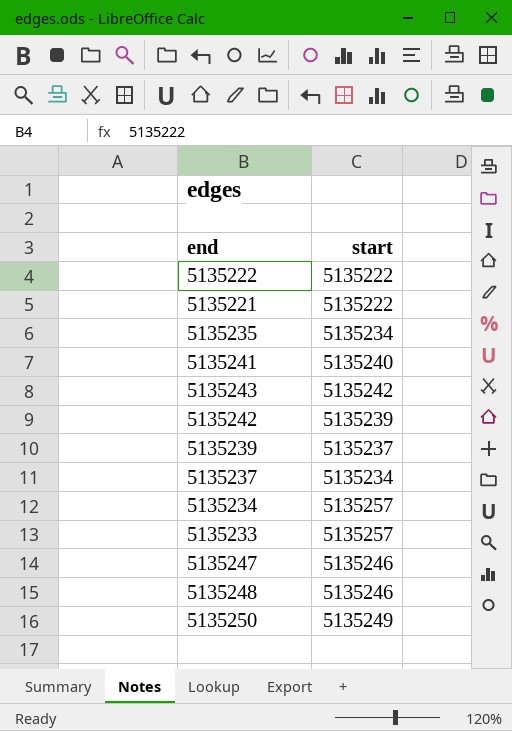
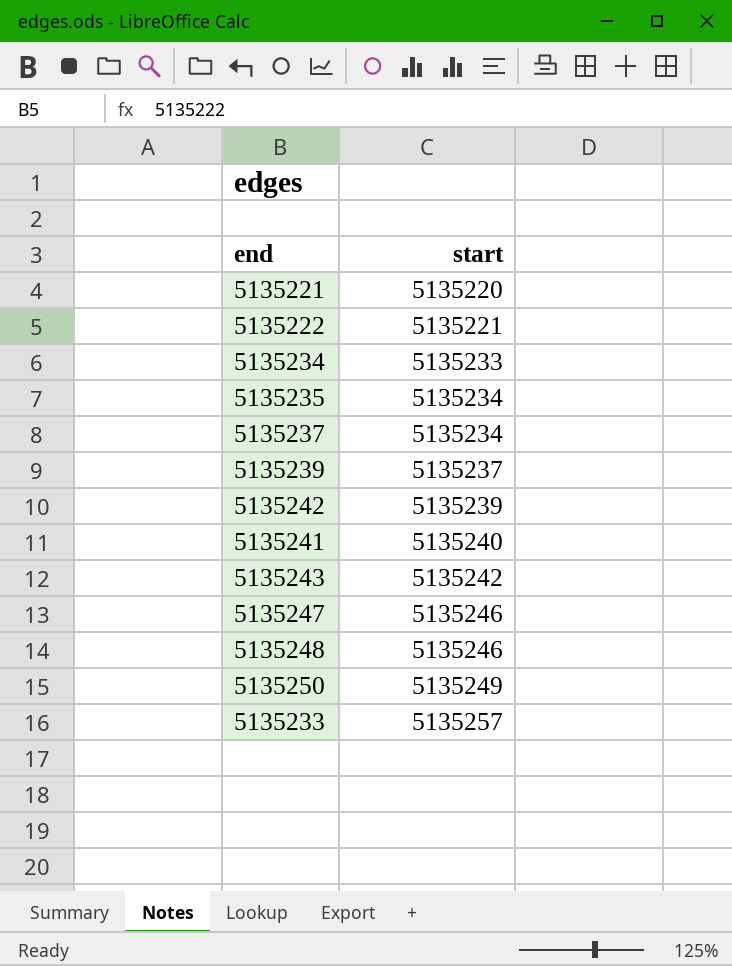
row order: none -> start ascending
5135221 | start: 5135222 -> 5135220
5135222 | start: 5135222 -> 5135221
5135234 | start: 5135257 -> 5135233

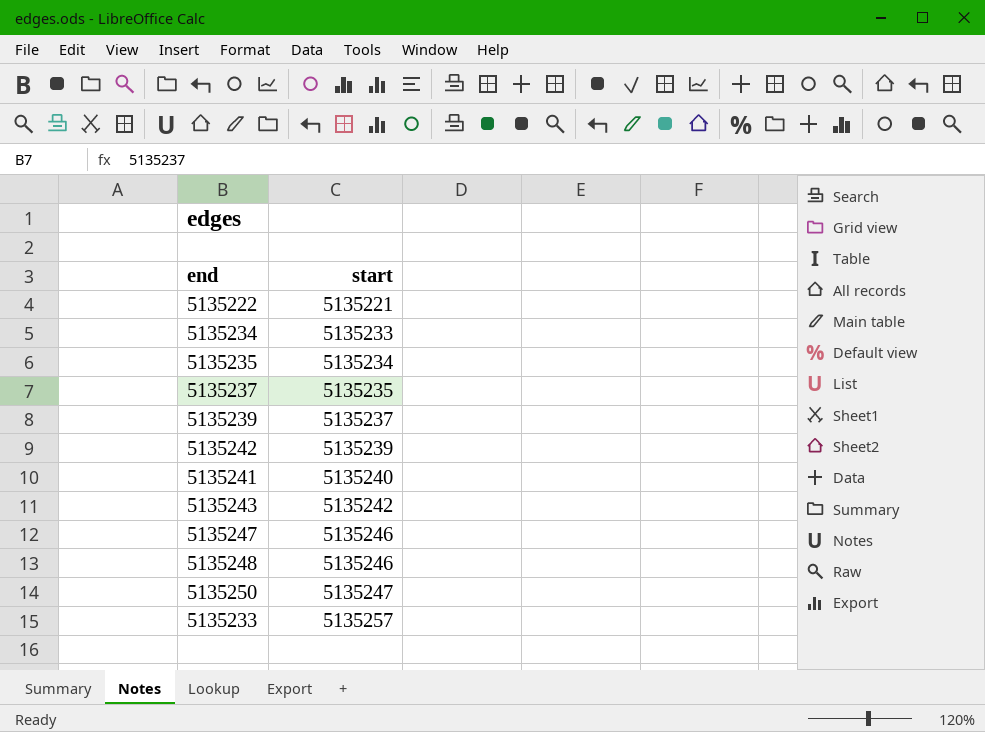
row 5135221: 5135220 -> none
5135237 | start: 5135234 -> 5135235
5135250 | start: 5135249 -> 5135247

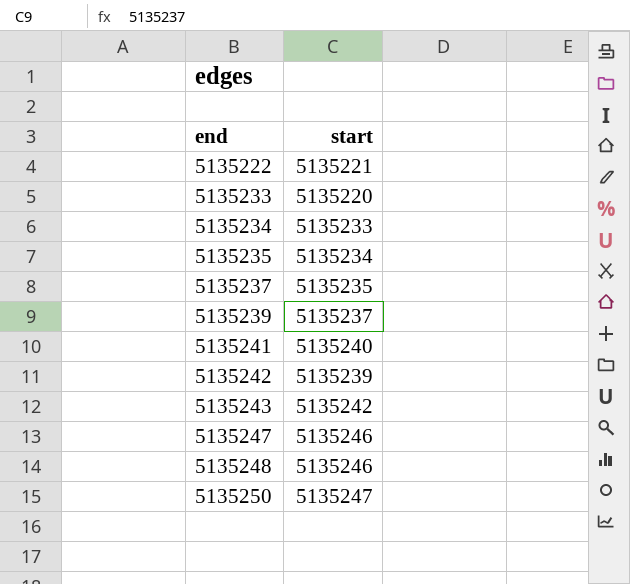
row order: start ascending -> end ascending
5135233 | start: 5135257 -> 5135220

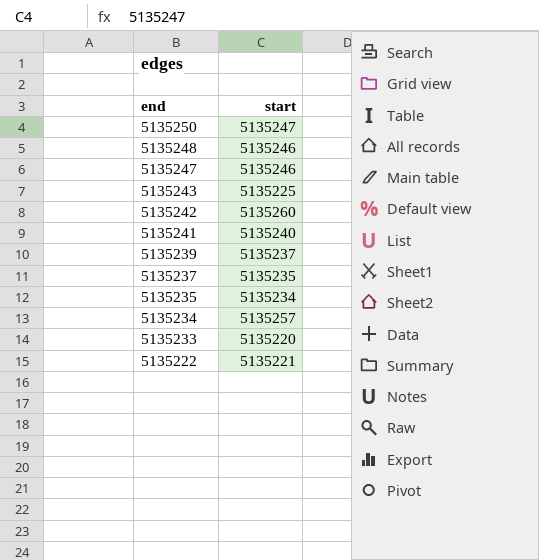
row order: end ascending -> end descending
5135243 | start: 5135242 -> 5135225
5135242 | start: 5135239 -> 5135260
5135234 | start: 5135233 -> 5135257

